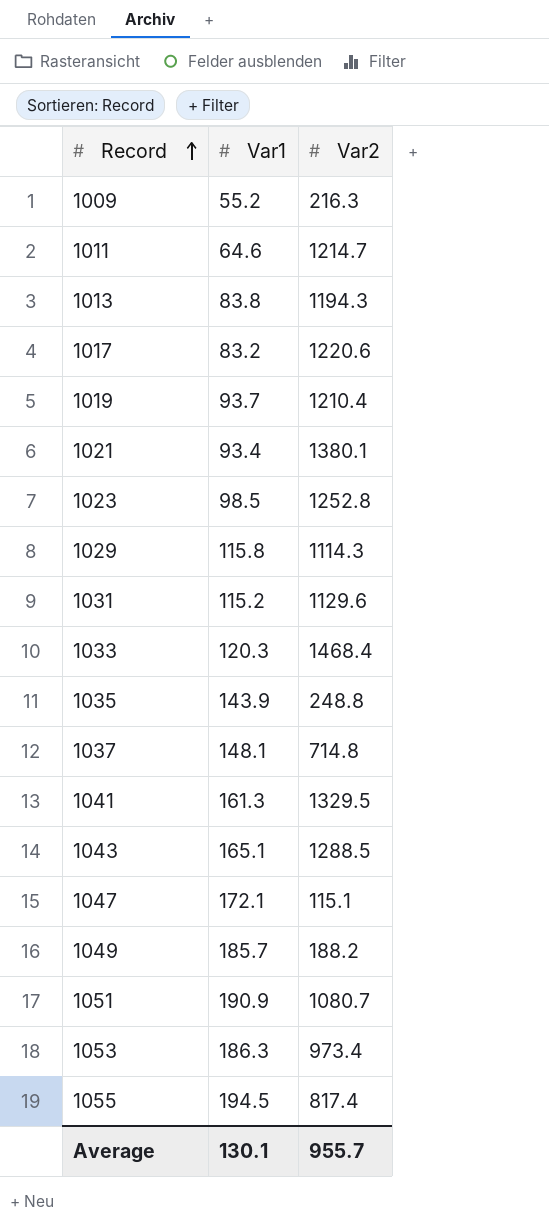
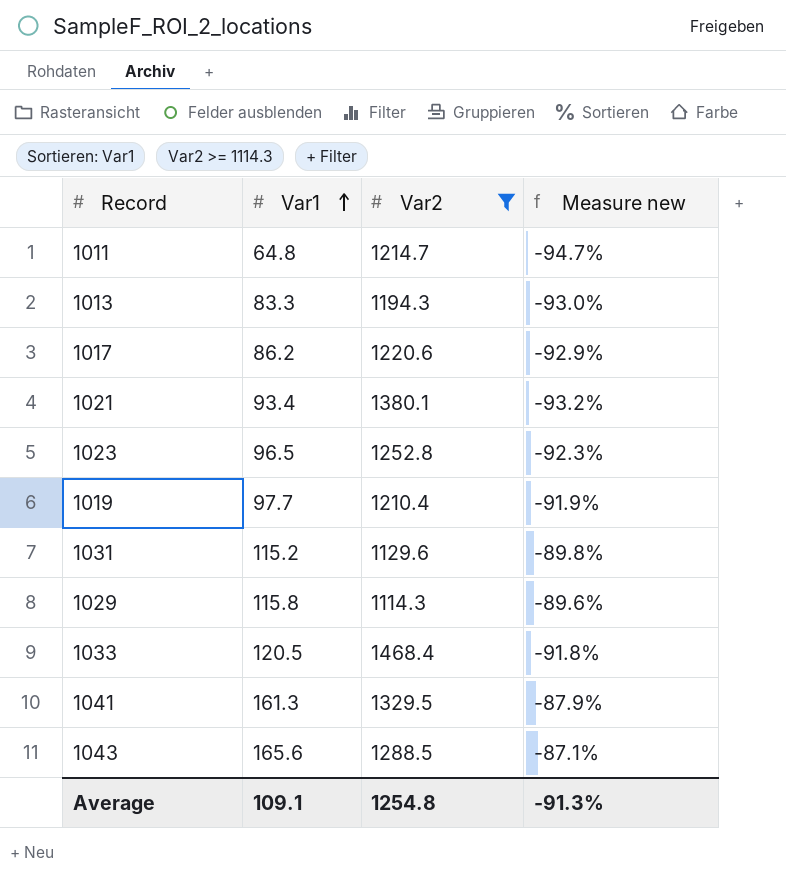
filter: none -> Var2 >= 1114.3
row order: Record ascending -> Var1 ascending
column Measure new | formula: none -> ([Var1] - [Var2]) / [Var2]
1011 | Var1: 64.6 -> 64.8
1013 | Var1: 83.8 -> 83.3
1017 | Var1: 83.2 -> 86.2
1023 | Var1: 98.5 -> 96.5
1019 | Var1: 93.7 -> 97.7
1033 | Var1: 120.3 -> 120.5
1043 | Var1: 165.1 -> 165.6
Average | Var1: 130.1 -> 109.1
Average | Var2: 955.7 -> 1254.8

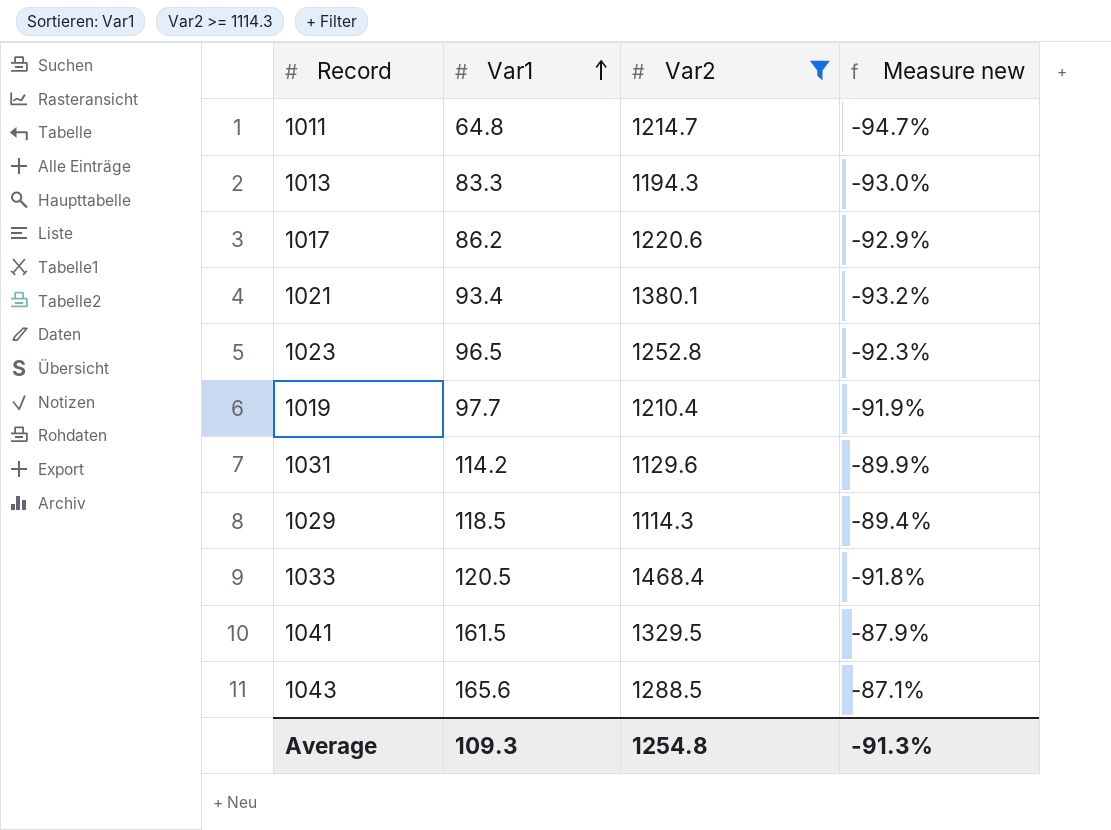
1031 | Var1: 115.2 -> 114.2
1031 | Measure new: -89.8% -> -89.9%
1029 | Var1: 115.8 -> 118.5
1029 | Measure new: -89.6% -> -89.4%
1041 | Var1: 161.3 -> 161.5
Average | Var1: 109.1 -> 109.3

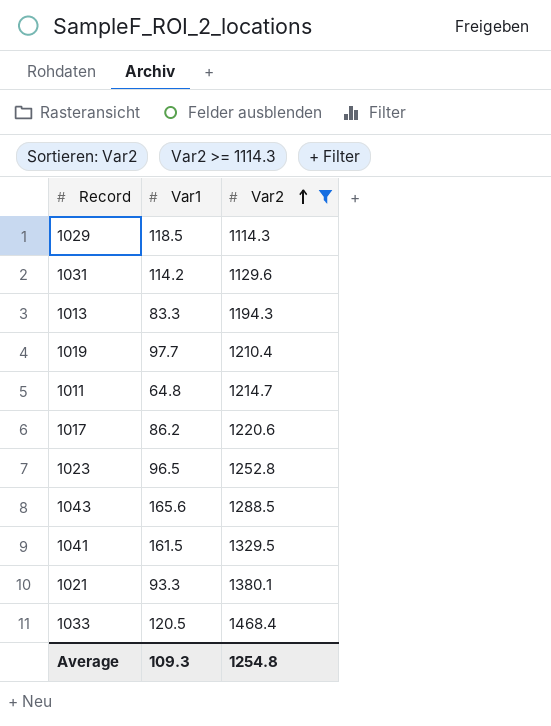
row order: Var1 ascending -> Var2 ascending
column Measure new | formula: ([Var1] - [Var2]) / [Var2] -> none
1021 | Var1: 93.4 -> 93.3

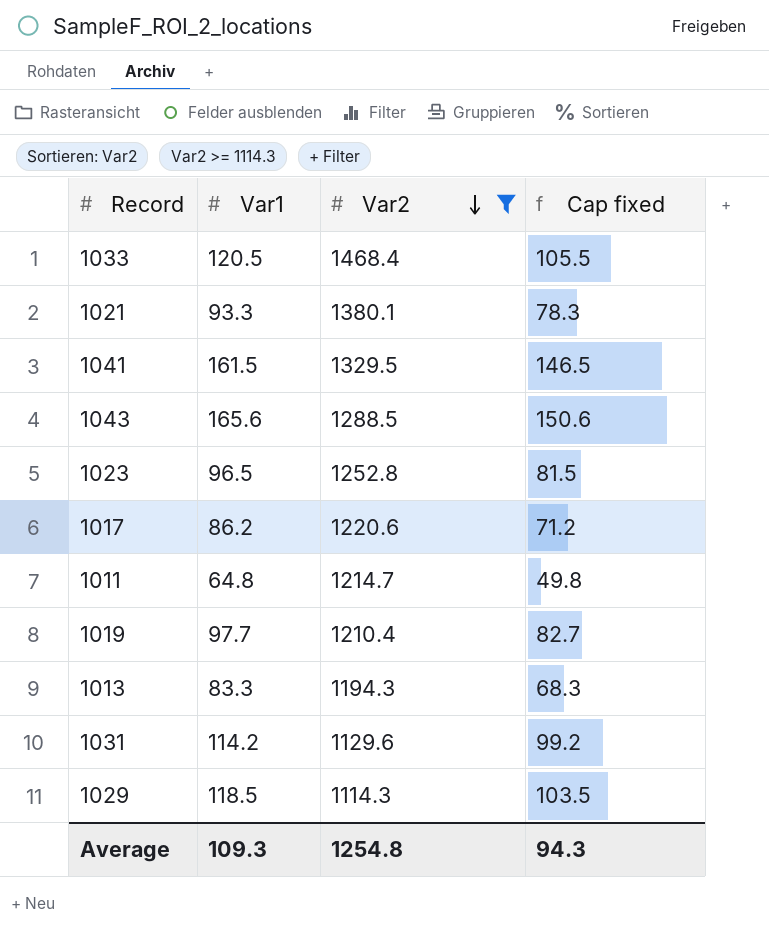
row order: Var2 ascending -> Var2 descending
column Cap fixed | formula: none -> [Var1] - 15

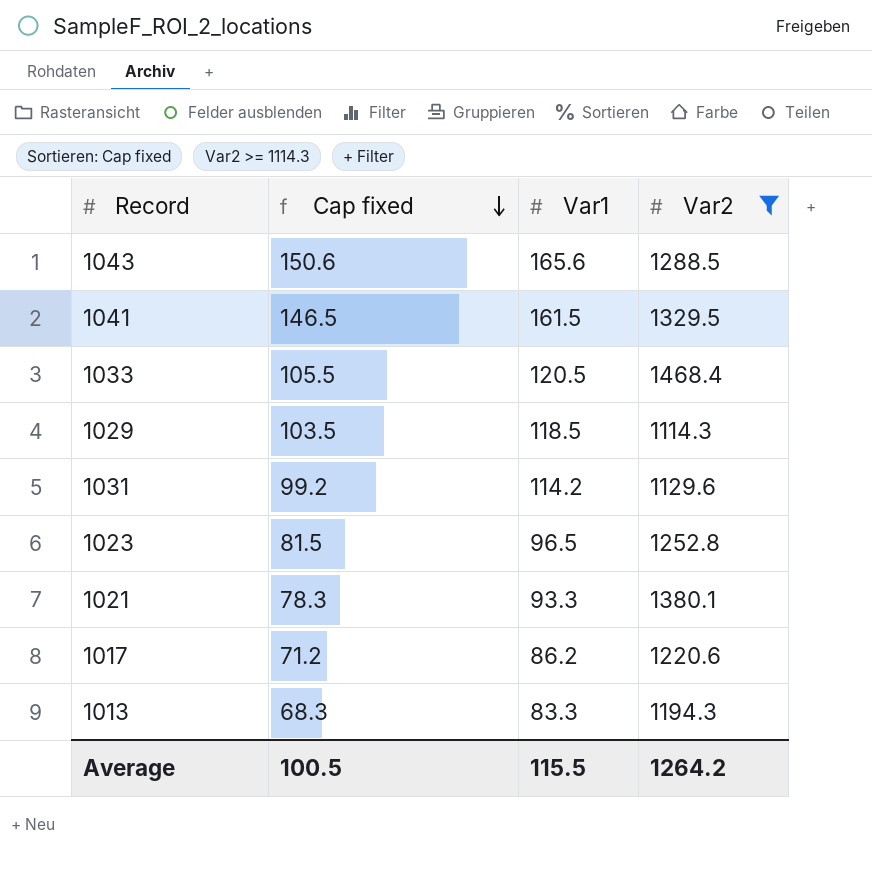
row order: Var2 descending -> Cap fixed descending
column Cap fixed | position: 4 -> 2
row 1011: 64.8 | 1214.7 | 49.8 -> none
row 1019: 97.7 | 1210.4 | 82.7 -> none
Average | Cap fixed: 94.3 -> 100.5
Average | Var1: 109.3 -> 115.5
Average | Var2: 1254.8 -> 1264.2

